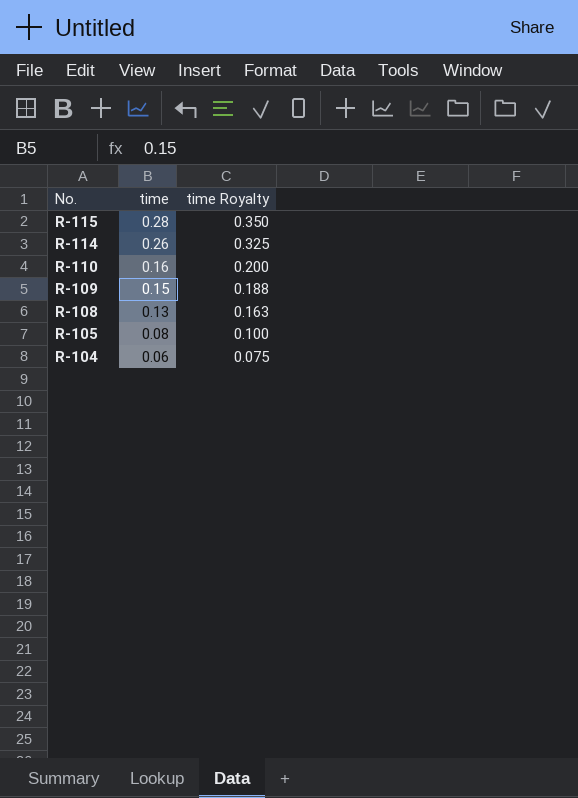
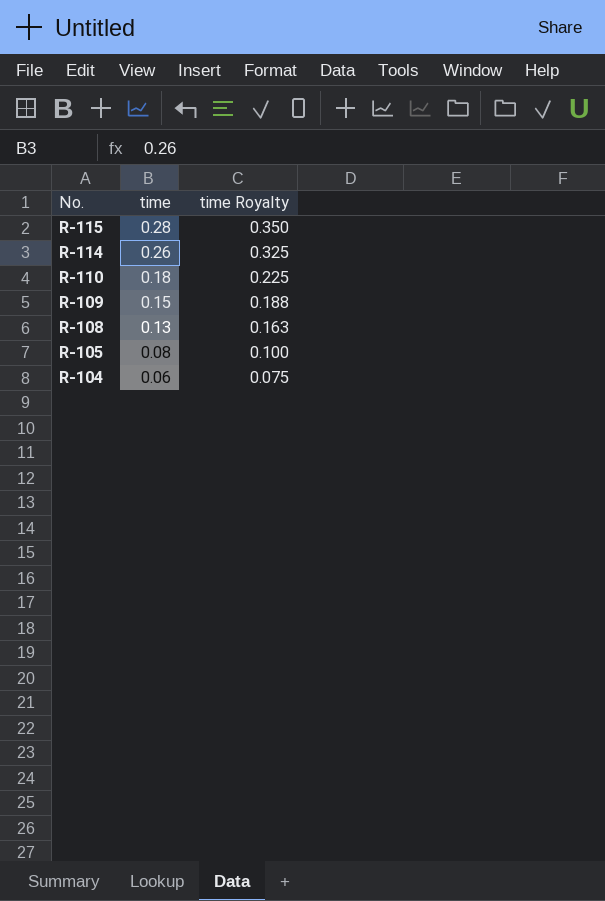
R-110 | time: 0.16 -> 0.18
R-110 | time Royalty: 0.200 -> 0.225

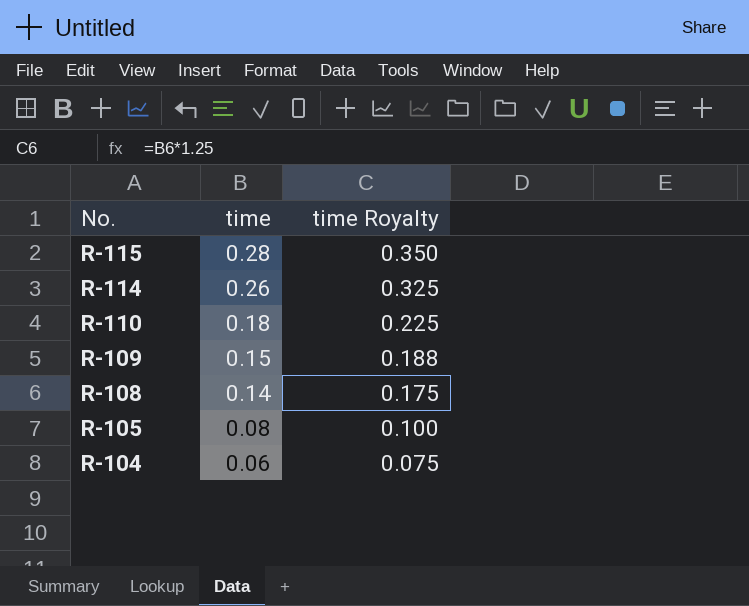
R-108 | time: 0.13 -> 0.14
R-108 | time Royalty: 0.163 -> 0.175

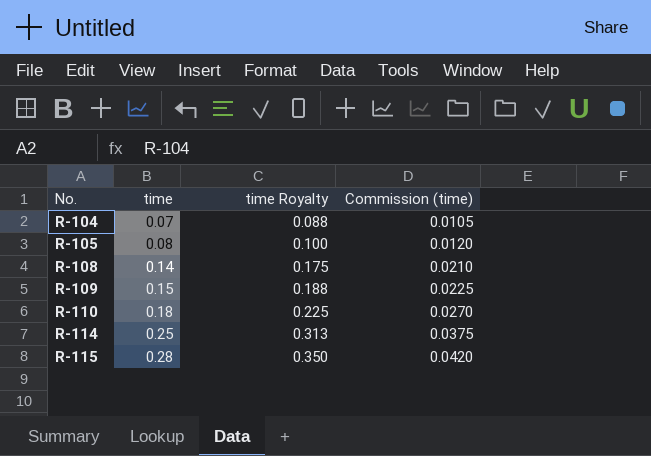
row order: No. descending -> No. ascending
column Commission (time) | formula: none -> [time] * 0.15
R-104 | time: 0.06 -> 0.07
R-104 | time Royalty: 0.075 -> 0.088
R-114 | time: 0.26 -> 0.25
R-114 | time Royalty: 0.325 -> 0.313

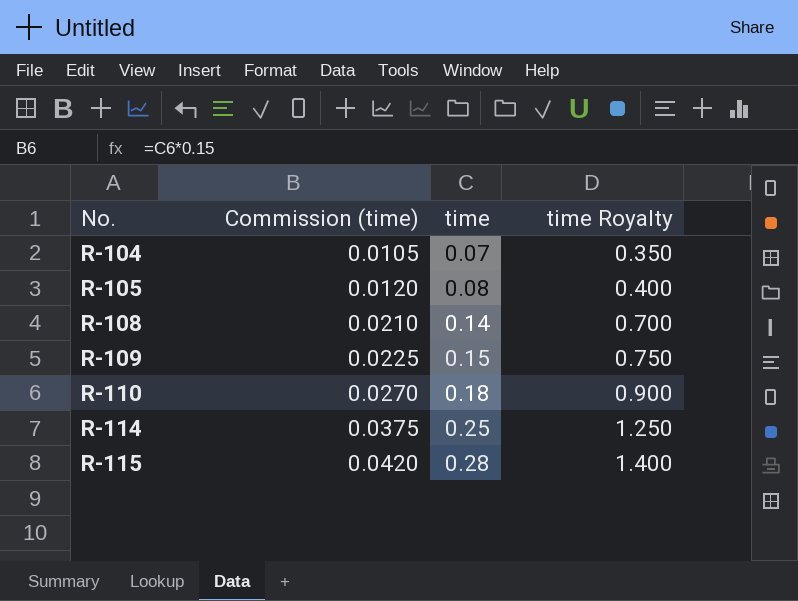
column Commission (time) | position: 4 -> 2
column time Royalty | formula: [time] * 1.25 -> [time] * 5

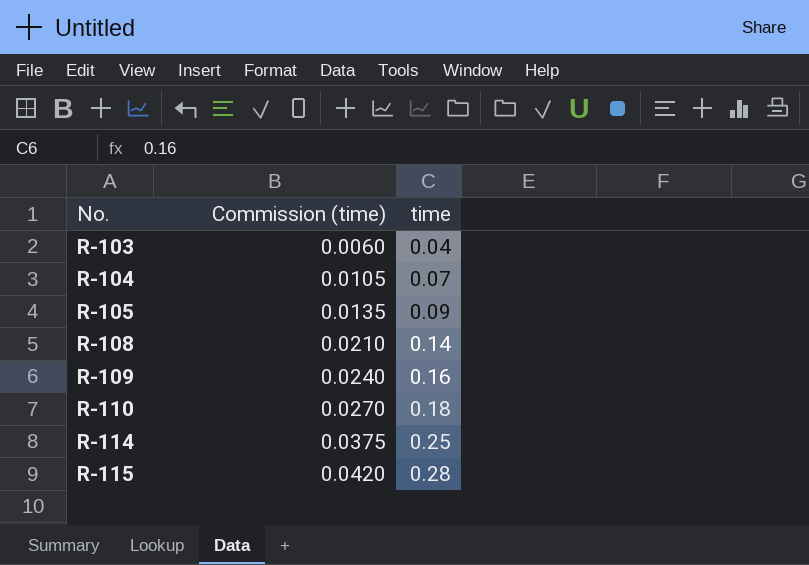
column time Royalty | formula: [time] * 5 -> none
row R-103: none -> 0.0060 | 0.04
R-105 | Commission (time): 0.0120 -> 0.0135
R-105 | time: 0.08 -> 0.09
R-109 | Commission (time): 0.0225 -> 0.0240
R-109 | time: 0.15 -> 0.16

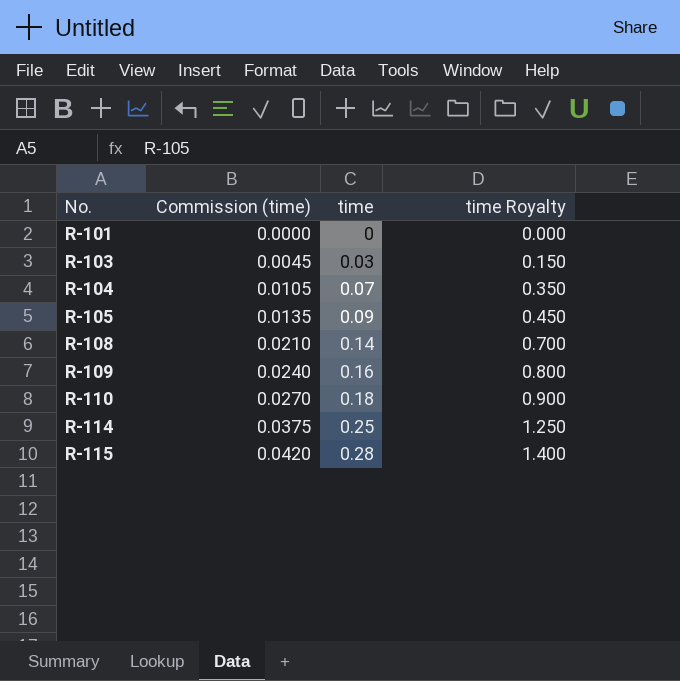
column time Royalty | formula: none -> [time] * 5
row R-101: none -> 0.0000 | 0 | 0.000
R-103 | Commission (time): 0.0060 -> 0.0045
R-103 | time: 0.04 -> 0.03

